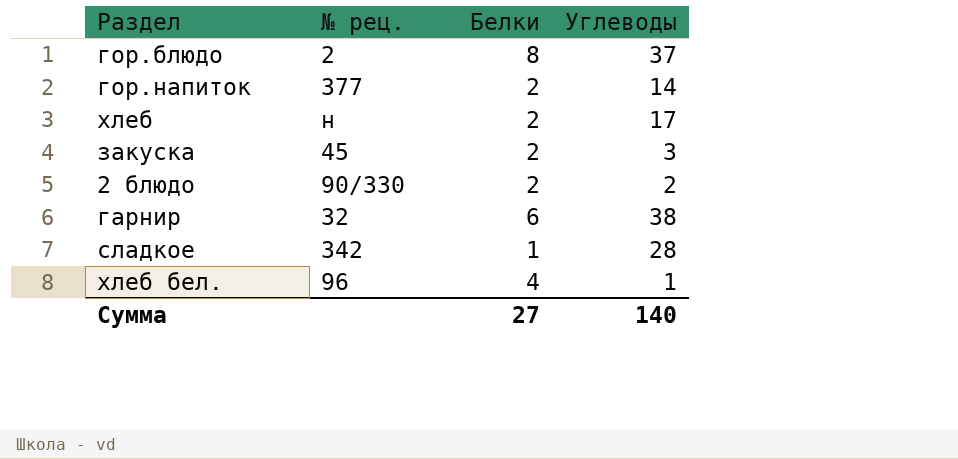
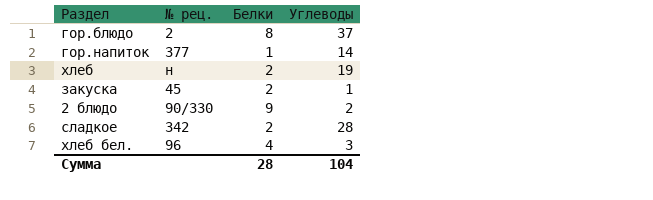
row гарнир: 32 | 6 | 38 -> none
гор.напиток | Белки: 2 -> 1
хлеб | Углеводы: 17 -> 19
закуска | Углеводы: 3 -> 1
2 блюдо | Белки: 2 -> 9
сладкое | Белки: 1 -> 2
хлеб бел. | Углеводы: 1 -> 3
Сумма | Белки: 27 -> 28
Сумма | Углеводы: 140 -> 104

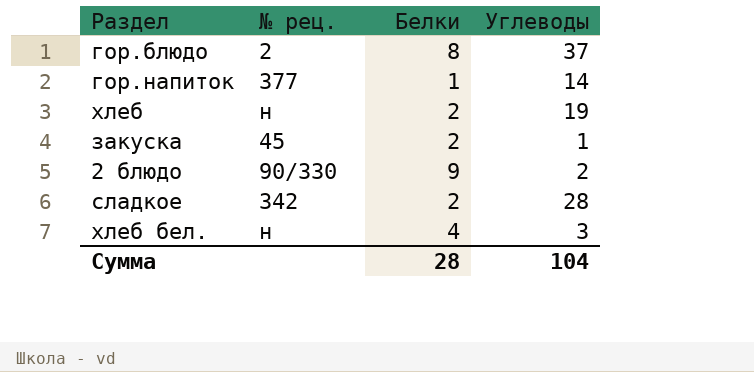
хлеб бел. | № рец.: 96 -> н

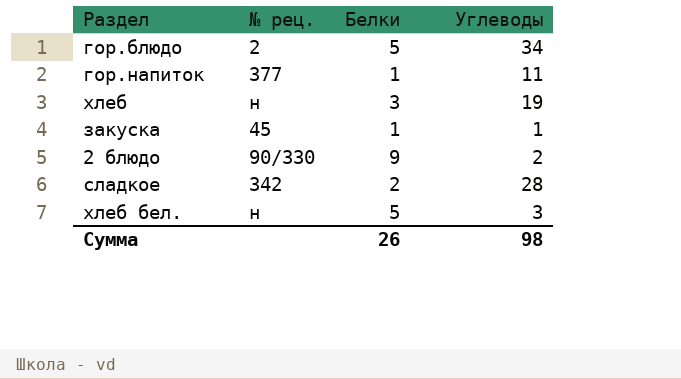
гор.блюдо | Белки: 8 -> 5
гор.блюдо | Углеводы: 37 -> 34
гор.напиток | Углеводы: 14 -> 11
хлеб | Белки: 2 -> 3
закуска | Белки: 2 -> 1
хлеб бел. | Белки: 4 -> 5
Сумма | Белки: 28 -> 26
Сумма | Углеводы: 104 -> 98

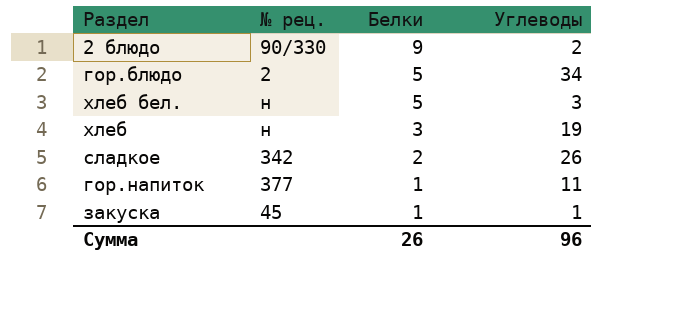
row order: none -> Белки descending
сладкое | Углеводы: 28 -> 26
Сумма | Углеводы: 98 -> 96

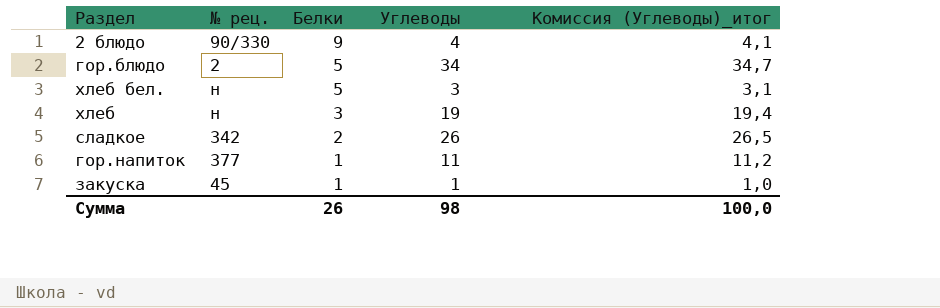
column Комиссия (Углеводы)_итог | formula: none -> [Углеводы] * 1,02
2 блюдо | Углеводы: 2 -> 4
Сумма | Углеводы: 96 -> 98

